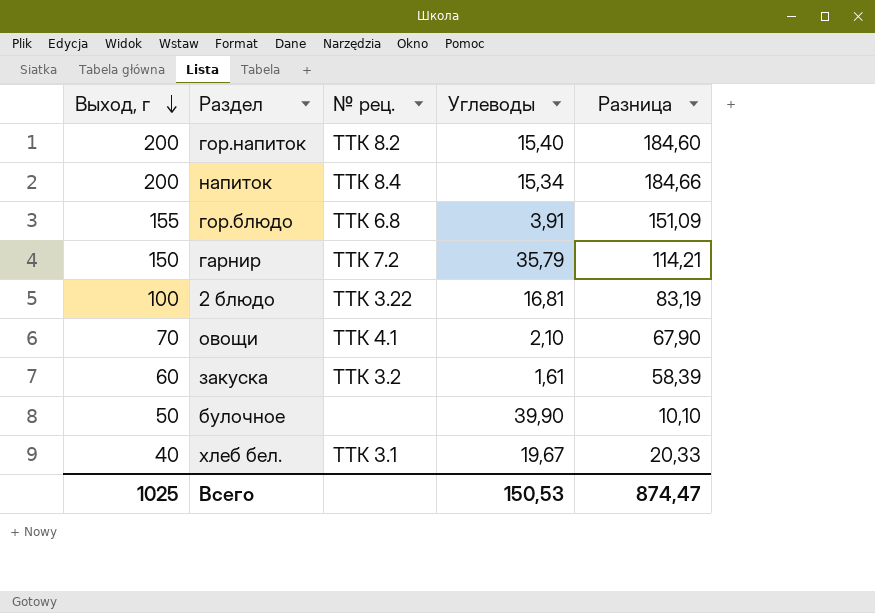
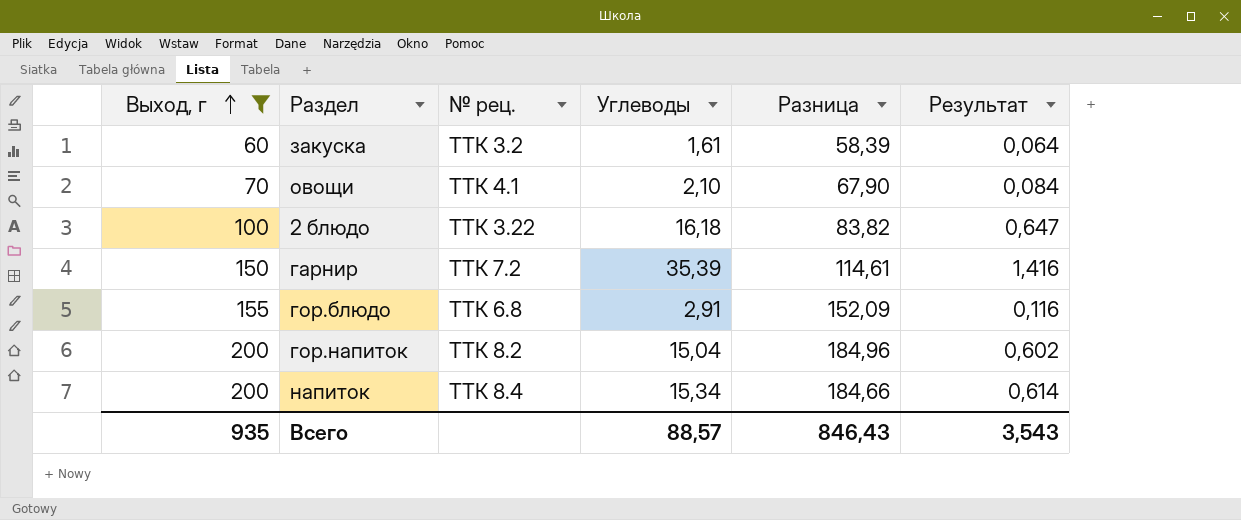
filter: none -> Выход, г >= 60
row order: Выход, г descending -> Выход, г ascending
column Результат | formula: none -> [Углеводы] * 0,04
2 блюдо | Углеводы: 16,81 -> 16,18
2 блюдо | Разница: 83,19 -> 83,82
гарнир | Углеводы: 35,79 -> 35,39
гарнир | Разница: 114,21 -> 114,61
гор.блюдо | Углеводы: 3,91 -> 2,91
гор.блюдо | Разница: 151,09 -> 152,09
гор.напиток | Углеводы: 15,40 -> 15,04
гор.напиток | Разница: 184,60 -> 184,96
Всего | Выход, г: 1025 -> 935
Всего | Углеводы: 150,53 -> 88,57
Всего | Разница: 874,47 -> 846,43

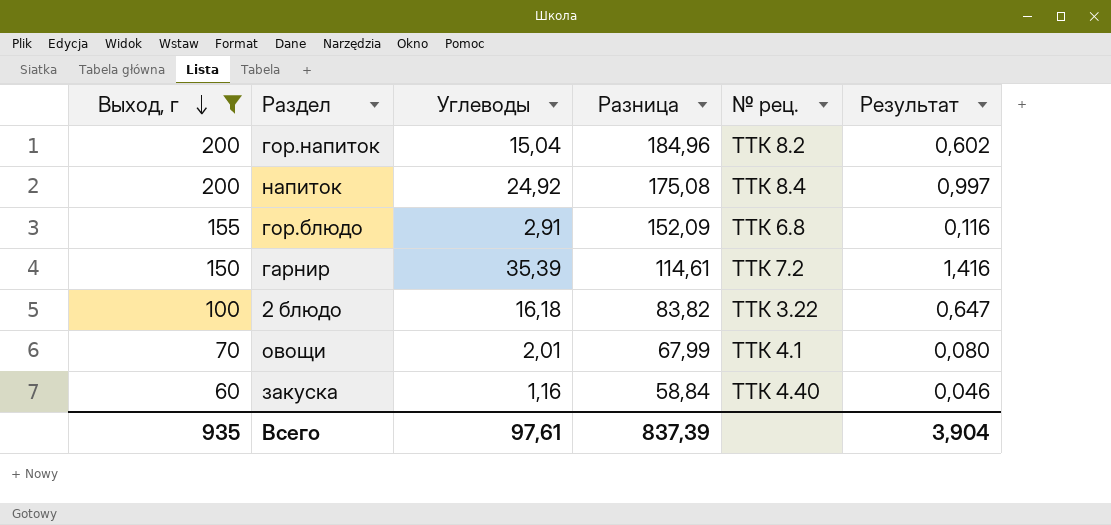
row order: Выход, г ascending -> Выход, г descending
column № рец. | position: 3 -> 5
напиток | Углеводы: 15,34 -> 24,92
напиток | Разница: 184,66 -> 175,08
напиток | Результат: 0,614 -> 0,997
овощи | Углеводы: 2,10 -> 2,01
овощи | Разница: 67,90 -> 67,99
овощи | Результат: 0,084 -> 0,080
закуска | Углеводы: 1,61 -> 1,16
закуска | Разница: 58,39 -> 58,84
закуска | № рец.: ТТК 3.2 -> ТТК 4.40
закуска | Результат: 0,064 -> 0,046
Всего | Углеводы: 88,57 -> 97,61
Всего | Разница: 846,43 -> 837,39
Всего | Результат: 3,543 -> 3,904

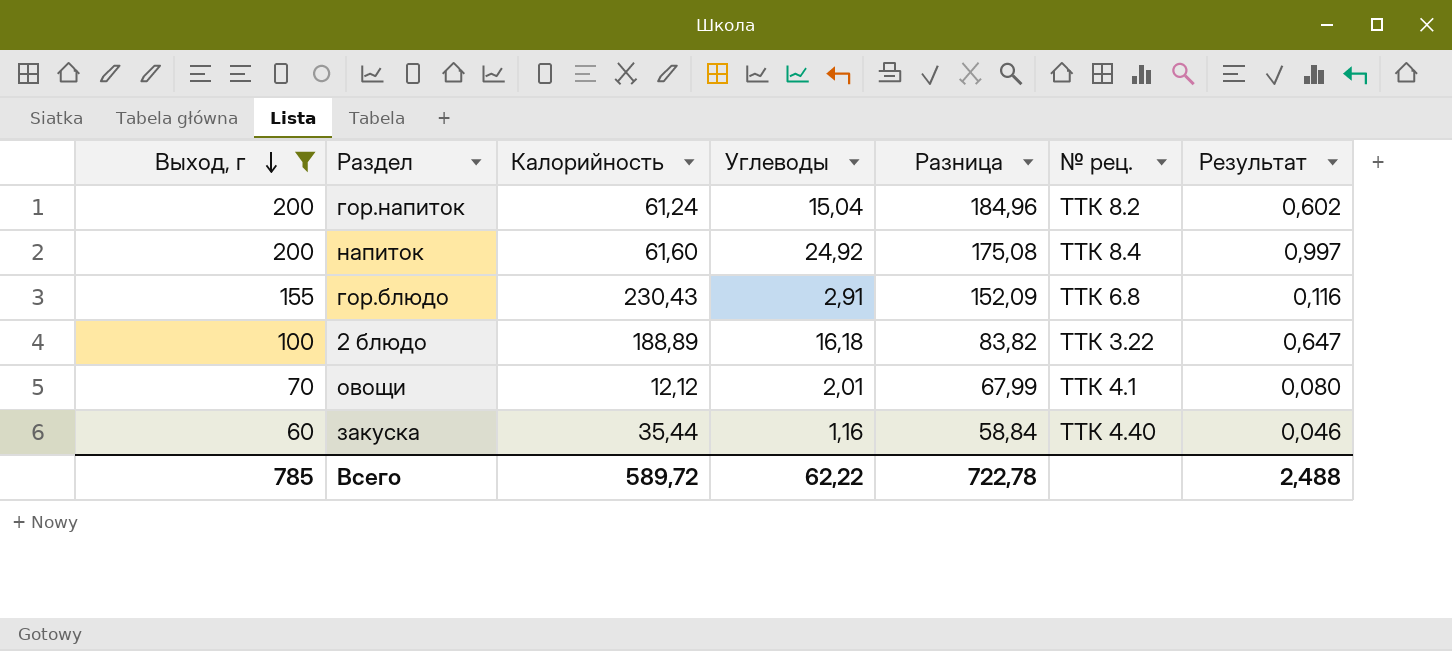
column Калорийность | position: none -> 3
row гарнир: 150 | 35,39 | 114,61 | ТТК 7.2 | 1,416 -> none
Всего | Выход, г: 935 -> 785
Всего | Углеводы: 97,61 -> 62,22
Всего | Разница: 837,39 -> 722,78
Всего | Результат: 3,904 -> 2,488

